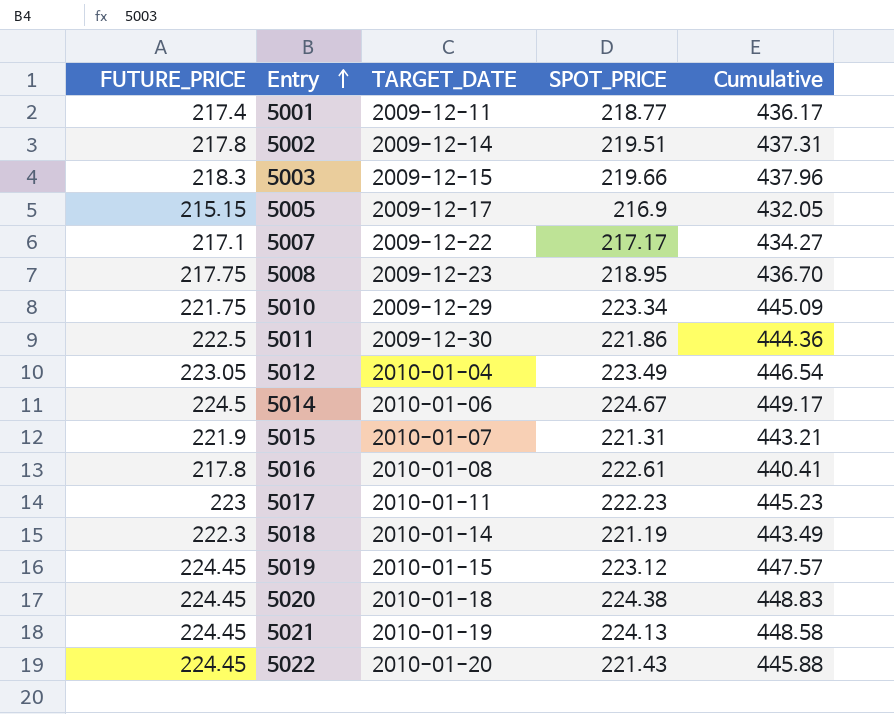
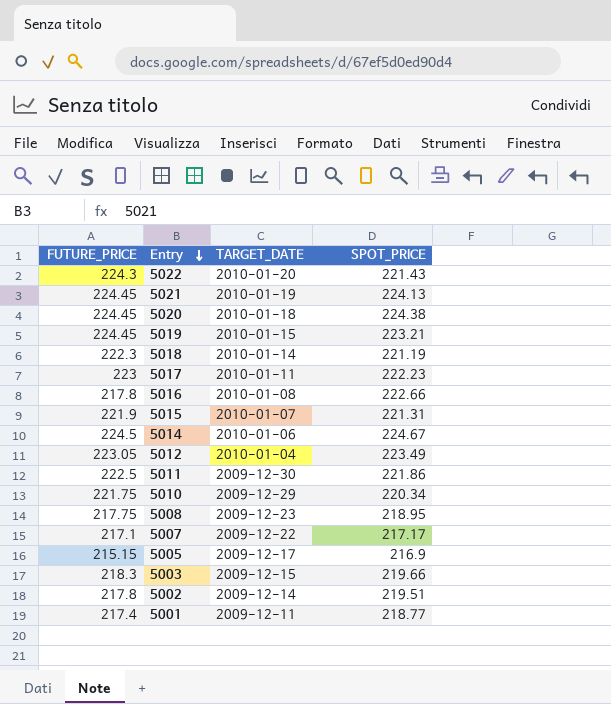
row order: Entry ascending -> Entry descending
column Cumulative | formula: [FUTURE_PRICE] + [SPOT_PRICE] -> none
5022 | FUTURE_PRICE: 224.45 -> 224.3
5019 | SPOT_PRICE: 223.12 -> 223.21
5016 | SPOT_PRICE: 222.61 -> 222.66
5010 | SPOT_PRICE: 223.34 -> 220.34

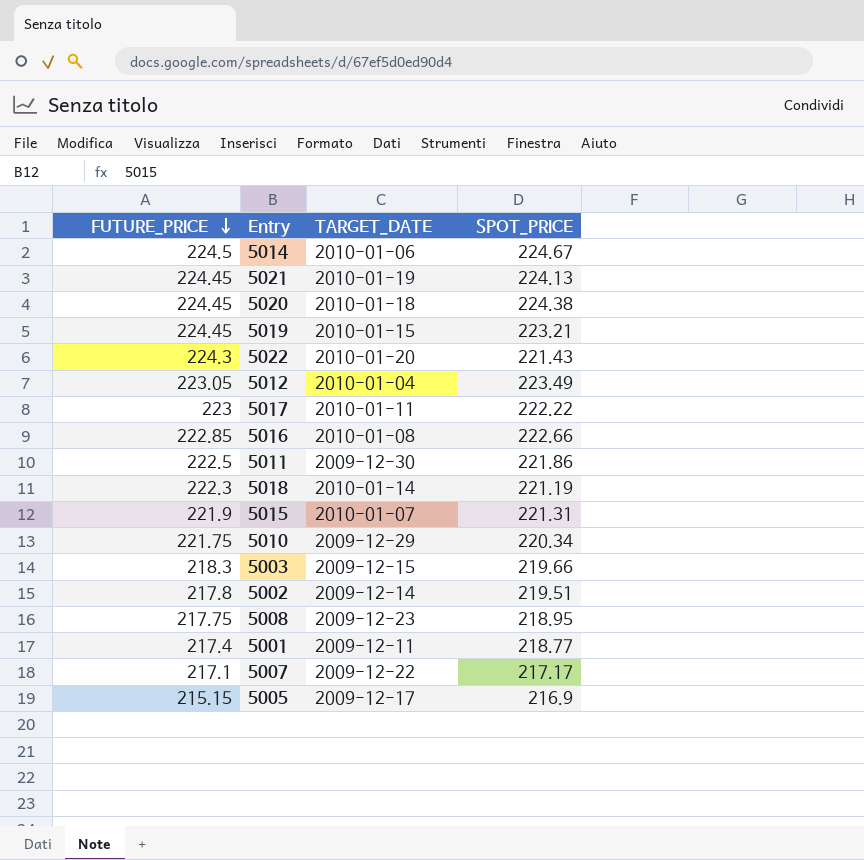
row order: Entry descending -> FUTURE_PRICE descending
5017 | SPOT_PRICE: 222.23 -> 222.22
5016 | FUTURE_PRICE: 217.8 -> 222.85

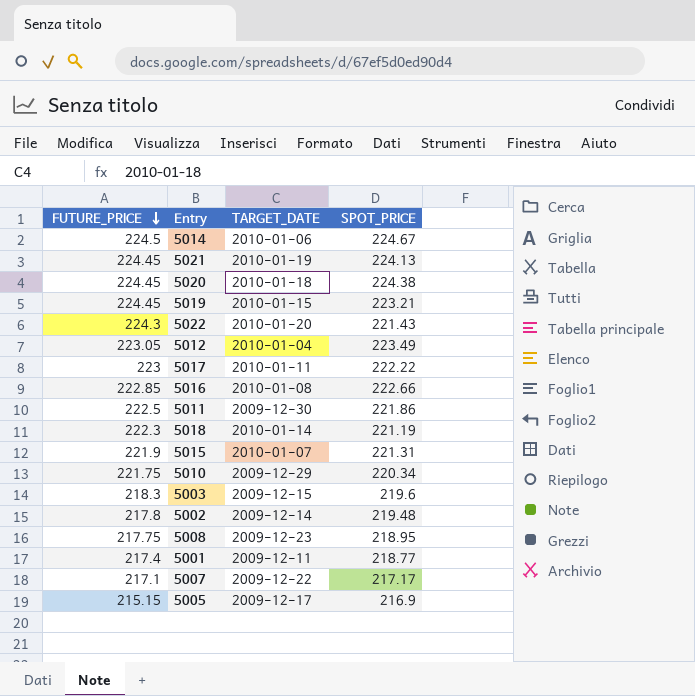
5003 | SPOT_PRICE: 219.66 -> 219.6
5002 | SPOT_PRICE: 219.51 -> 219.48

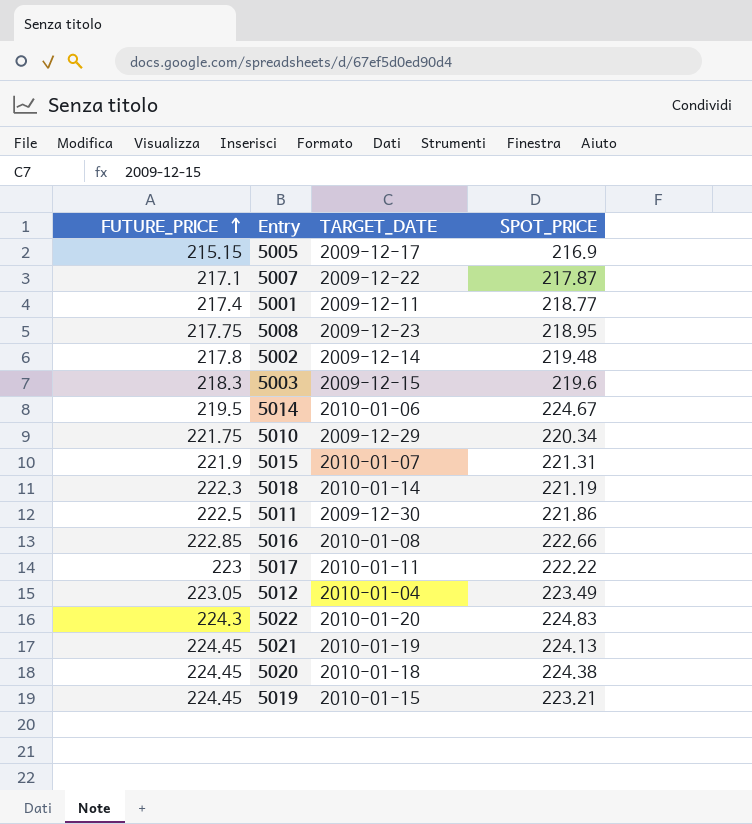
row order: FUTURE_PRICE descending -> FUTURE_PRICE ascending
5007 | SPOT_PRICE: 217.17 -> 217.87
5014 | FUTURE_PRICE: 224.5 -> 219.5
5022 | SPOT_PRICE: 221.43 -> 224.83

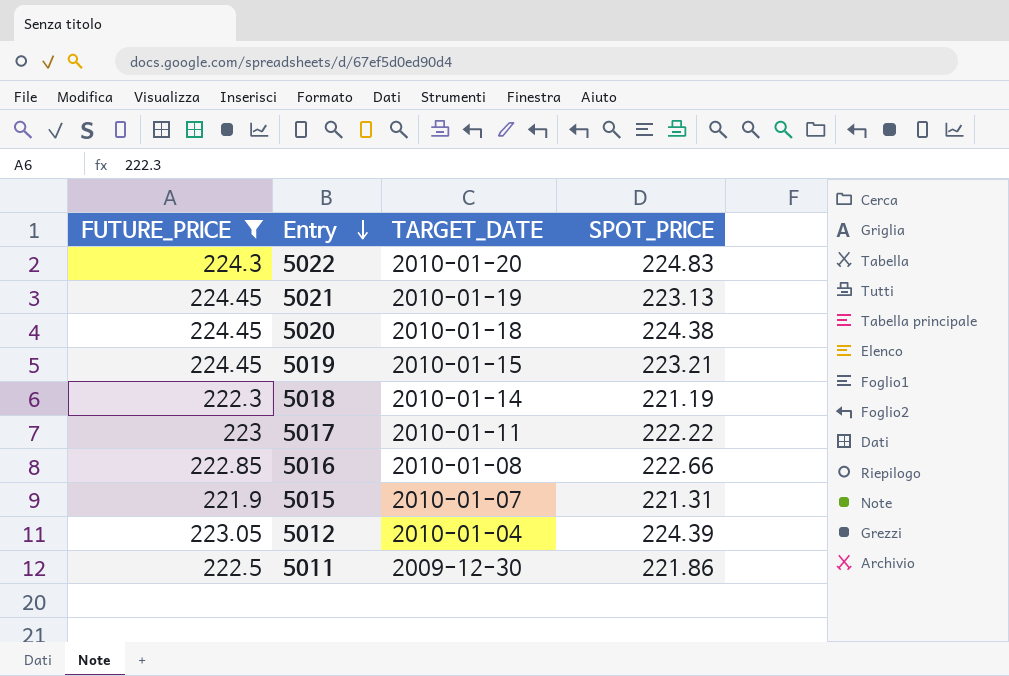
filter: none -> FUTURE_PRICE >= 221.9
row order: FUTURE_PRICE ascending -> Entry descending
5021 | SPOT_PRICE: 224.13 -> 223.13
5012 | SPOT_PRICE: 223.49 -> 224.39

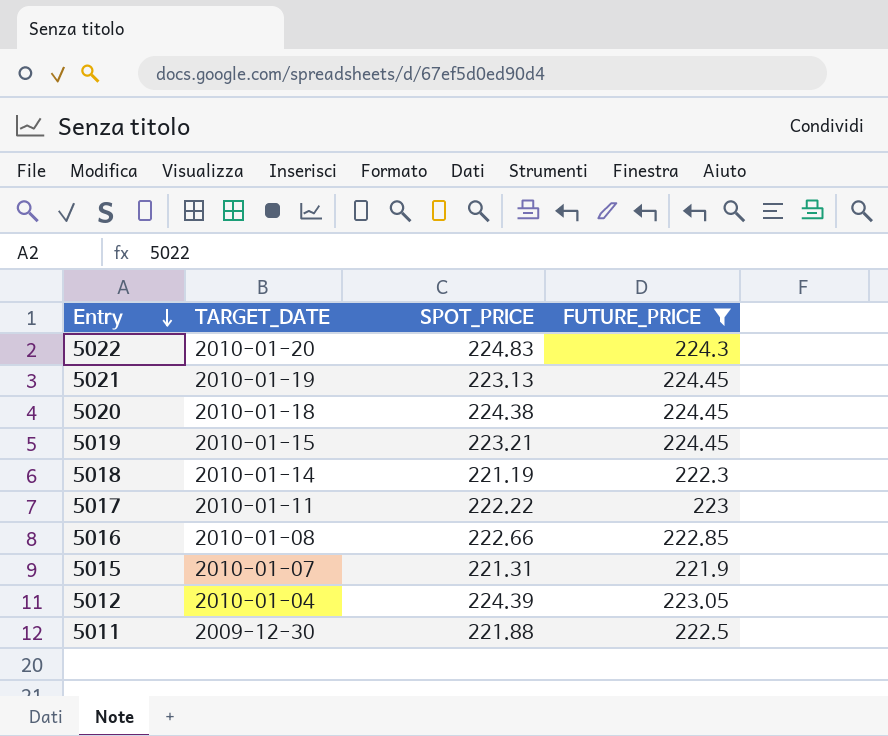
column FUTURE_PRICE | position: 1 -> 4
5011 | SPOT_PRICE: 221.86 -> 221.88

